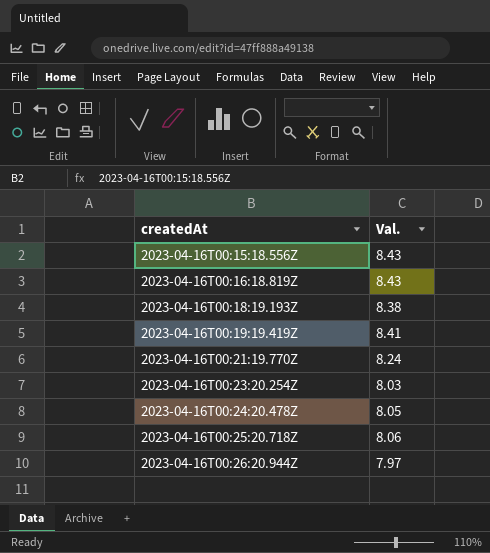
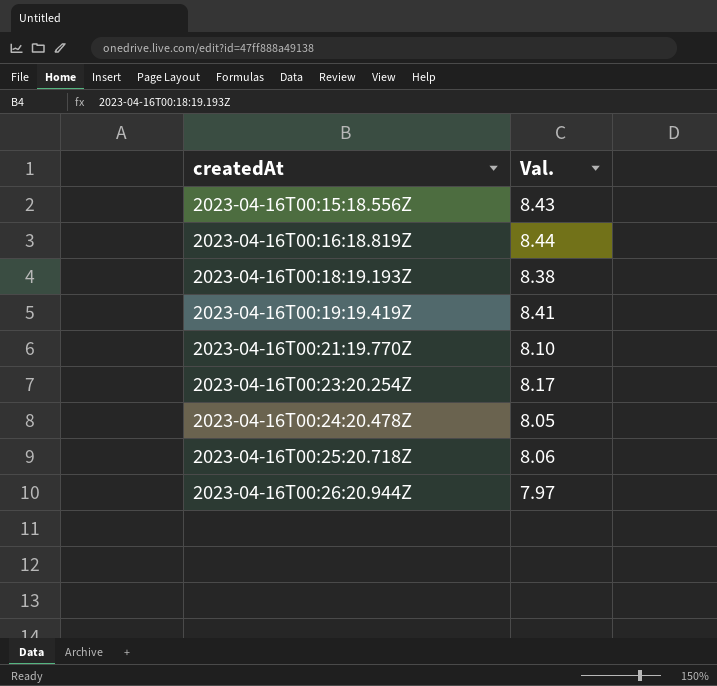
2023-04-16T00:16:18.819Z | Val.: 8.43 -> 8.44
2023-04-16T00:21:19.770Z | Val.: 8.24 -> 8.10
2023-04-16T00:23:20.254Z | Val.: 8.03 -> 8.17

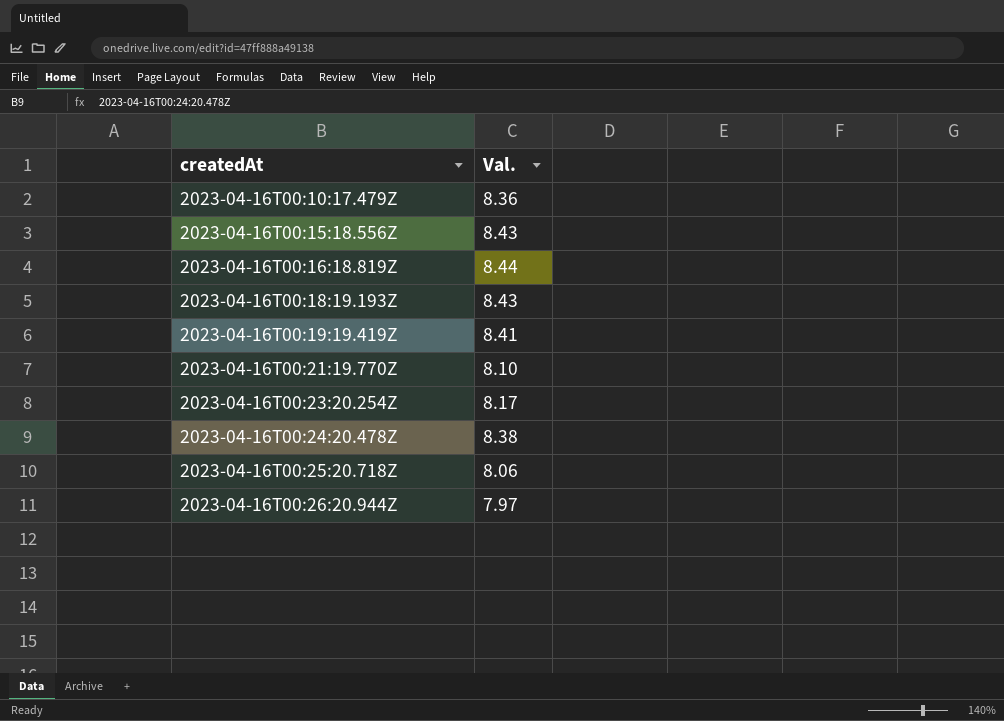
row 2023-04-16T00:10:17.479Z: none -> 8.36
2023-04-16T00:18:19.193Z | Val.: 8.38 -> 8.43
2023-04-16T00:24:20.478Z | Val.: 8.05 -> 8.38

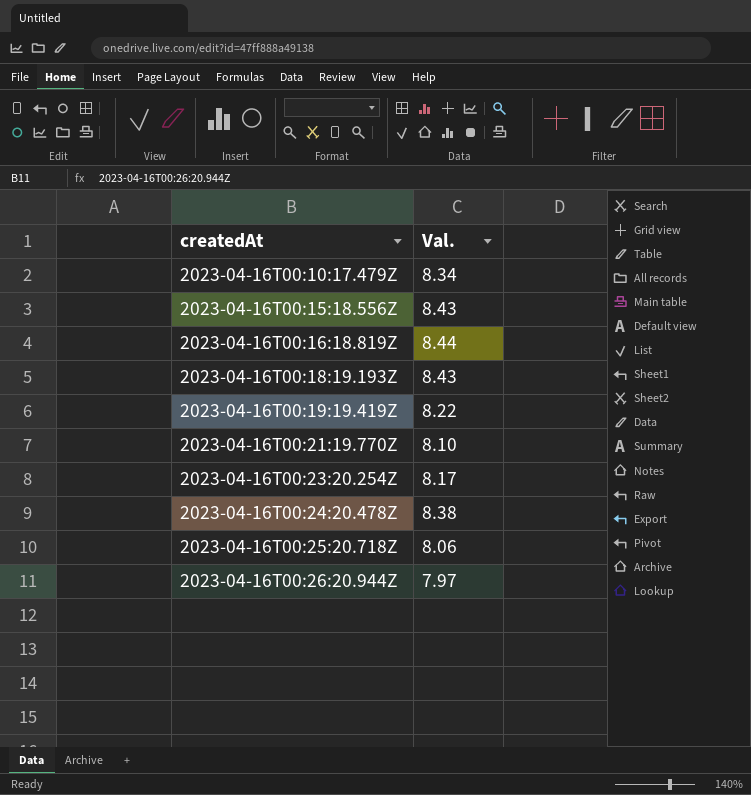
2023-04-16T00:10:17.479Z | Val.: 8.36 -> 8.34
2023-04-16T00:19:19.419Z | Val.: 8.41 -> 8.22

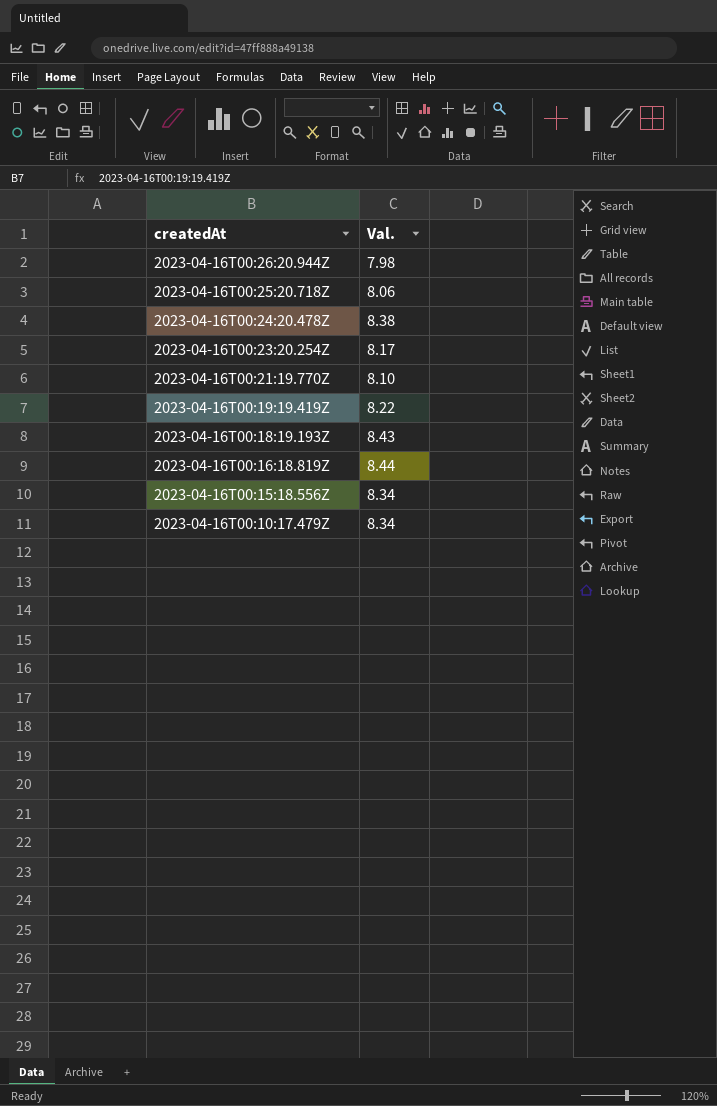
row order: createdAt ascending -> createdAt descending
2023-04-16T00:26:20.944Z | Val.: 7.97 -> 7.98
2023-04-16T00:15:18.556Z | Val.: 8.43 -> 8.34

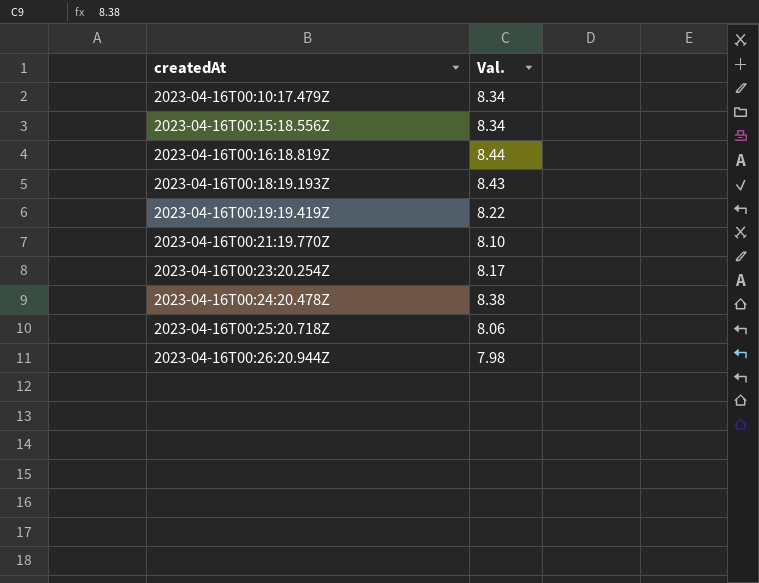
row order: createdAt descending -> createdAt ascending

